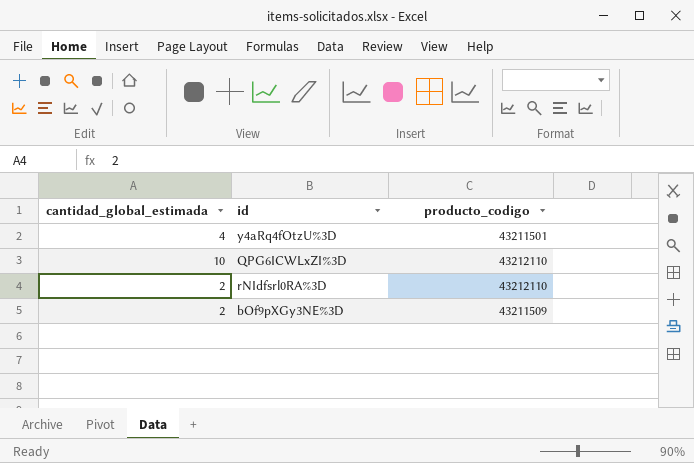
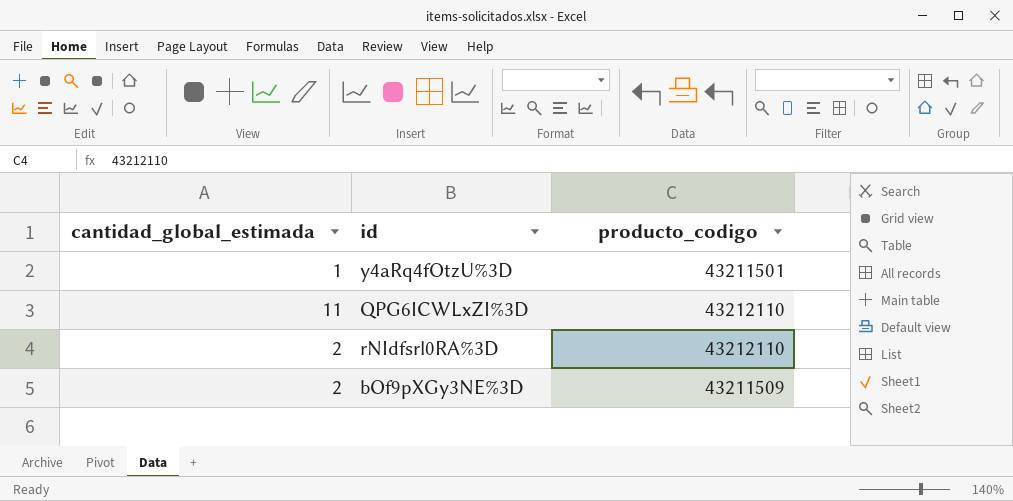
y4aRq4fOtzU%3D | cantidad_global_estimada: 4 -> 1
QPG6ICWLxZI%3D | cantidad_global_estimada: 10 -> 11

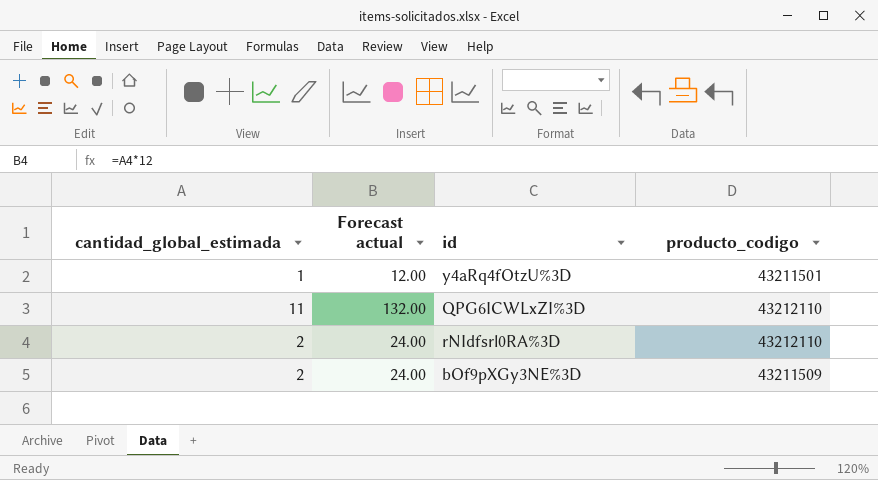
column Forecast actual | formula: none -> [cantidad_global_estimada] * 12

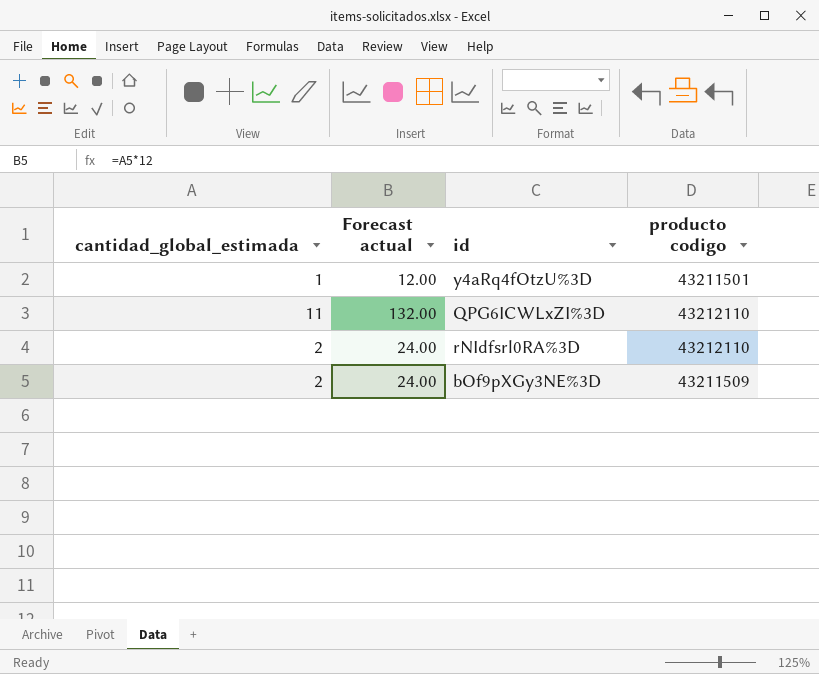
column name: producto_codigo -> producto codigo

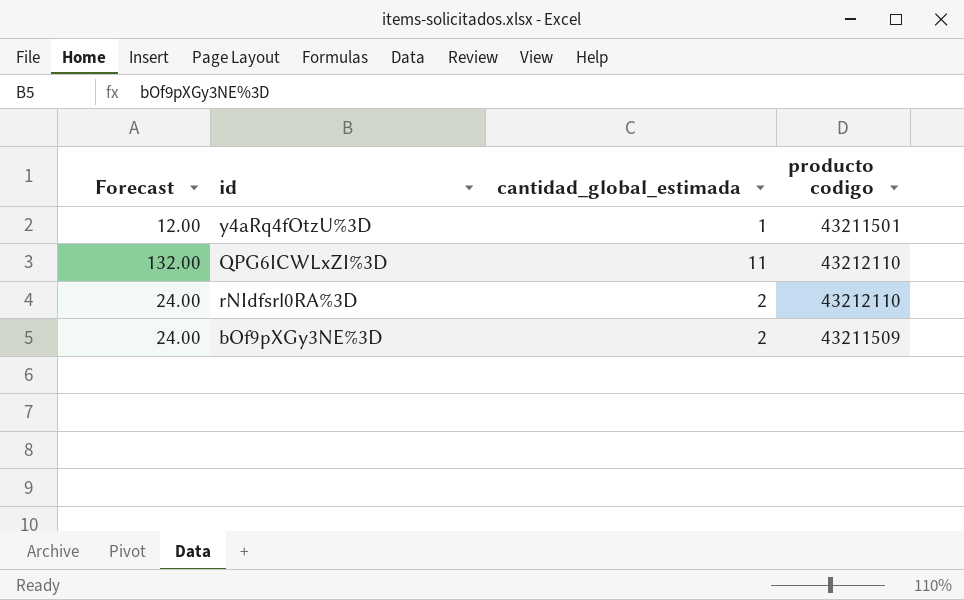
column name: Forecast actual -> Forecast
column cantidad_global_estimada | position: 1 -> 3

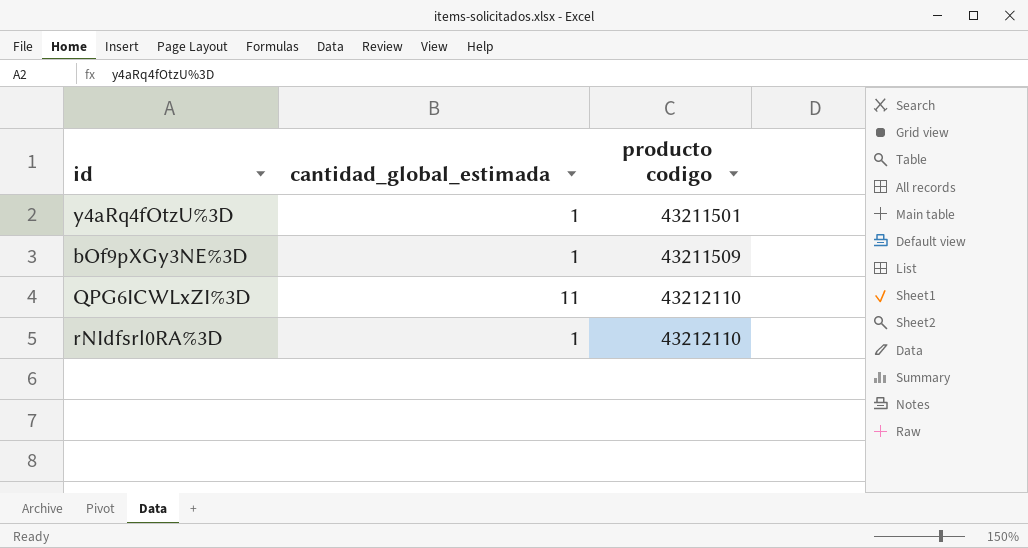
row order: none -> producto codigo ascending
column Forecast | formula: [cantidad_global_estimada] * 12 -> none
bOf9pXGy3NE%3D | cantidad_global_estimada: 2 -> 1
rNIdfsrl0RA%3D | cantidad_global_estimada: 2 -> 1

